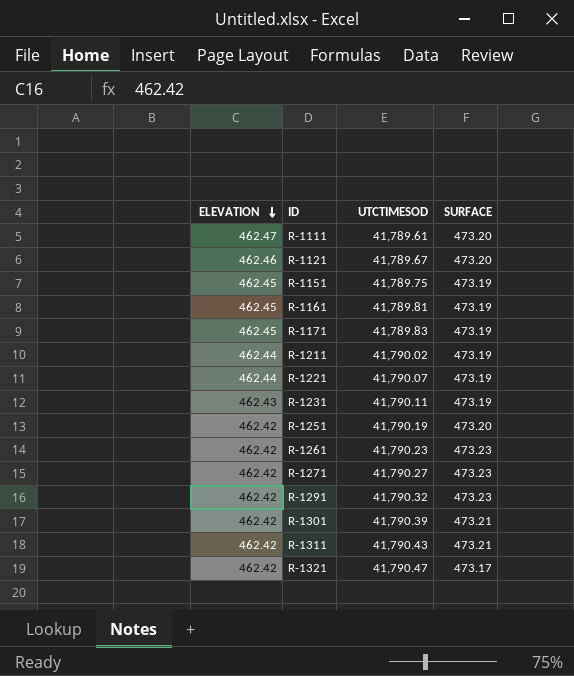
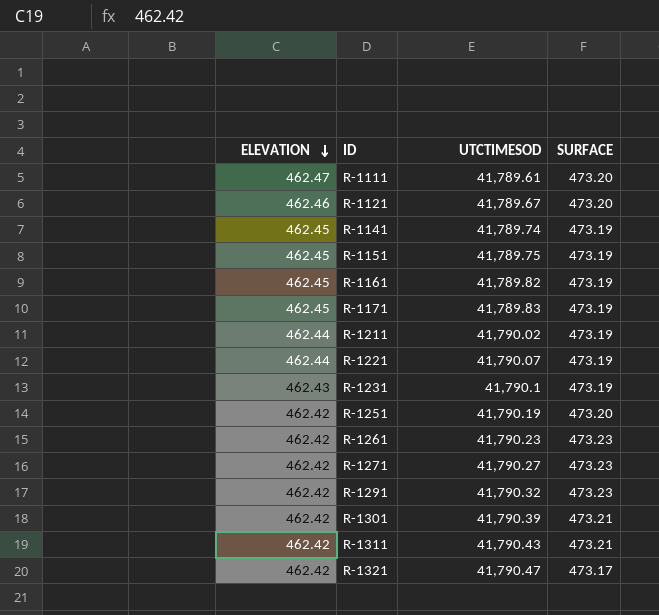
row R-1141: none -> 462.45 | 41,789.74 | 473.19
R-1161 | UTCTIMESOD: 41,789.81 -> 41,789.82
R-1231 | UTCTIMESOD: 41,790.11 -> 41,790.1

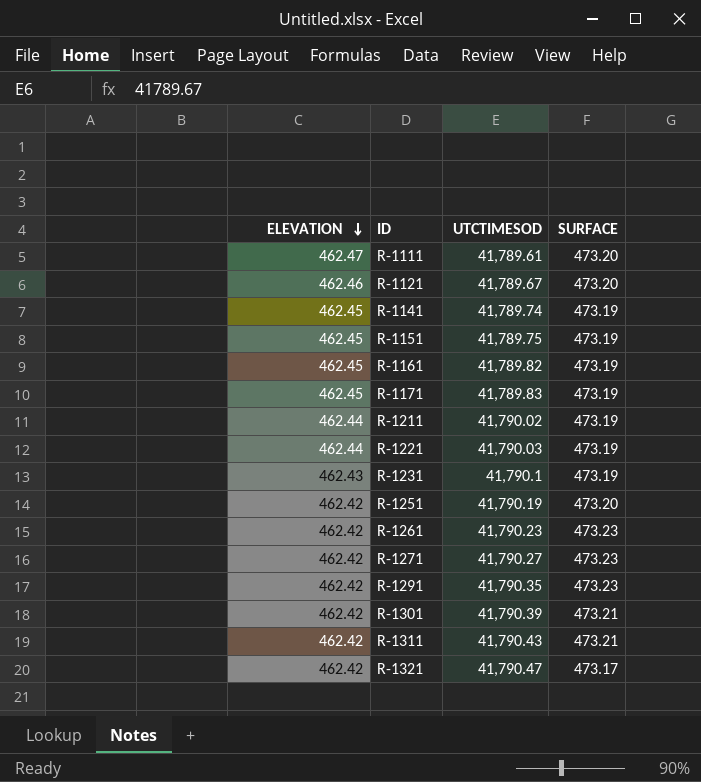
R-1221 | UTCTIMESOD: 41,790.07 -> 41,790.03
R-1291 | UTCTIMESOD: 41,790.32 -> 41,790.35

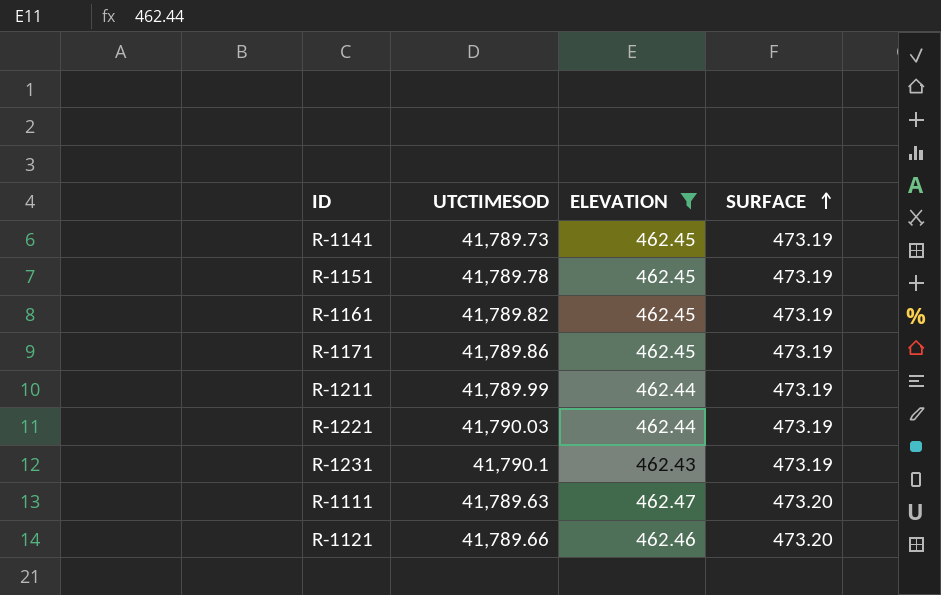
filter: none -> ELEVATION != 462.42
row order: ELEVATION descending -> SURFACE ascending
column ELEVATION | position: 1 -> 3
R-1141 | UTCTIMESOD: 41,789.74 -> 41,789.73
R-1151 | UTCTIMESOD: 41,789.75 -> 41,789.78
R-1171 | UTCTIMESOD: 41,789.83 -> 41,789.86
R-1211 | UTCTIMESOD: 41,790.02 -> 41,789.99
R-1111 | UTCTIMESOD: 41,789.61 -> 41,789.63
R-1121 | UTCTIMESOD: 41,789.67 -> 41,789.66

